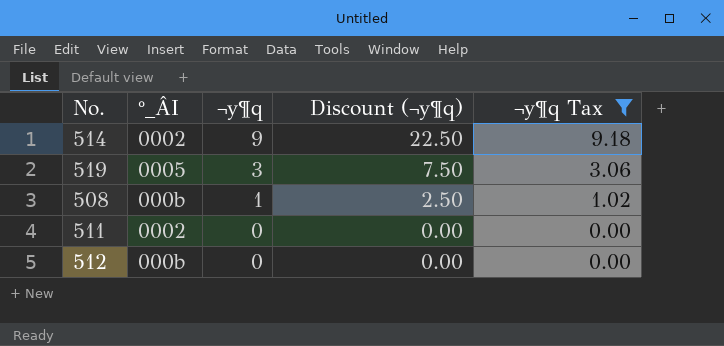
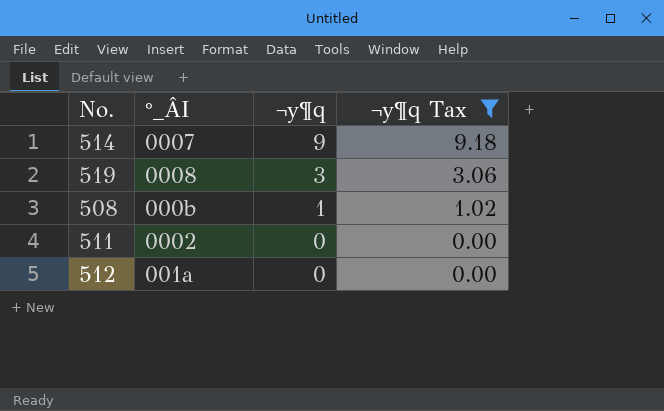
column Discount (¬y¶q) | formula: [¬y¶q] * 2.5 -> none
514 | °_ÂI: 0002 -> 0007
519 | °_ÂI: 0005 -> 0008
512 | °_ÂI: 000b -> 001a

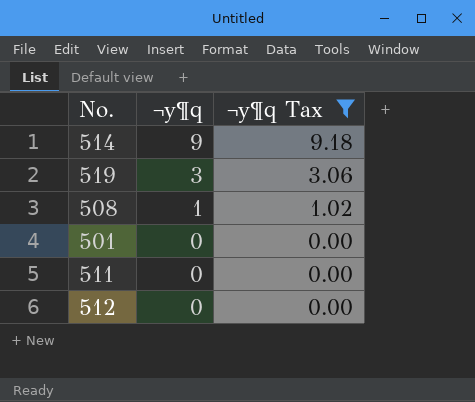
column °_ÂI | position: 2 -> none
row 501: none -> 0 | 0.00

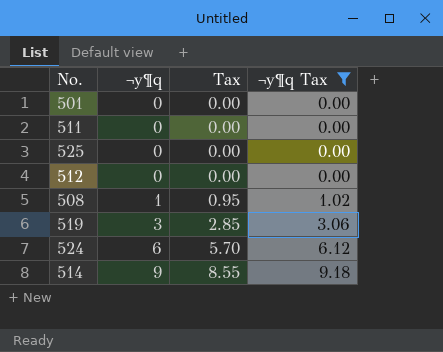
row order: ¬y¶q descending -> ¬y¶q ascending
column Tax | formula: none -> [¬y¶q] * 0.95
row 525: none -> 0 | 0.00 | 0.00
row 524: none -> 6 | 5.70 | 6.12

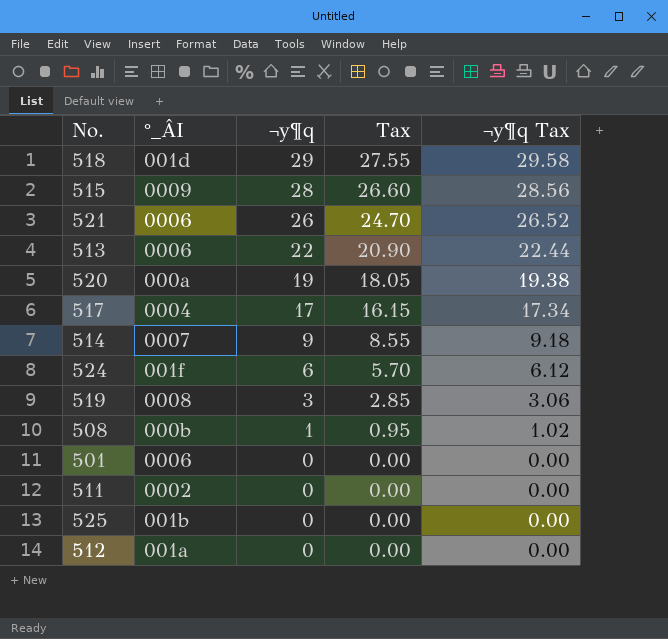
filter: ¬y¶q Tax <= 9.18 -> none
row order: ¬y¶q ascending -> ¬y¶q descending
column °_ÂI | position: none -> 2

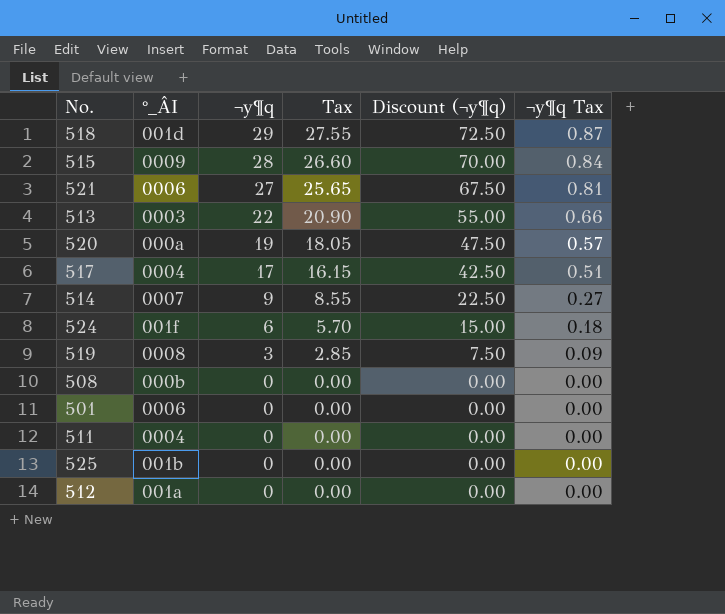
column Discount (¬y¶q) | formula: none -> [¬y¶q] * 2.5
column ¬y¶q Tax | formula: [¬y¶q] * 1.02 -> [¬y¶q] * 0.03
521 | ¬y¶q: 26 -> 27
521 | Tax: 24.70 -> 25.65
513 | °_ÂI: 0006 -> 0003
508 | ¬y¶q: 1 -> 0
508 | Tax: 0.95 -> 0.00
511 | °_ÂI: 0002 -> 0004

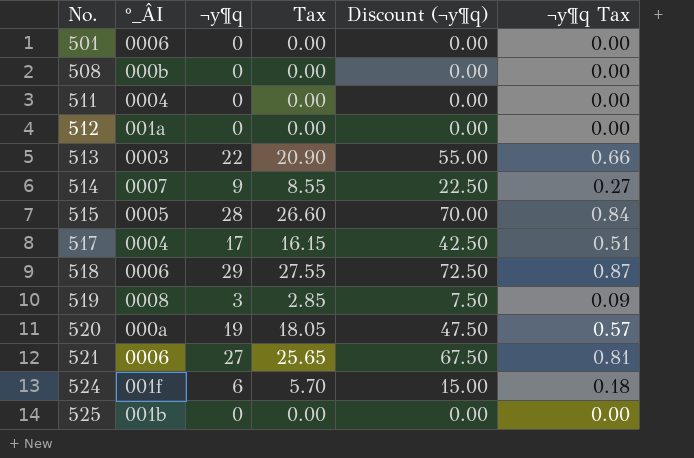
row order: ¬y¶q descending -> No. ascending
515 | °_ÂI: 0009 -> 0005
518 | °_ÂI: 001d -> 0006

